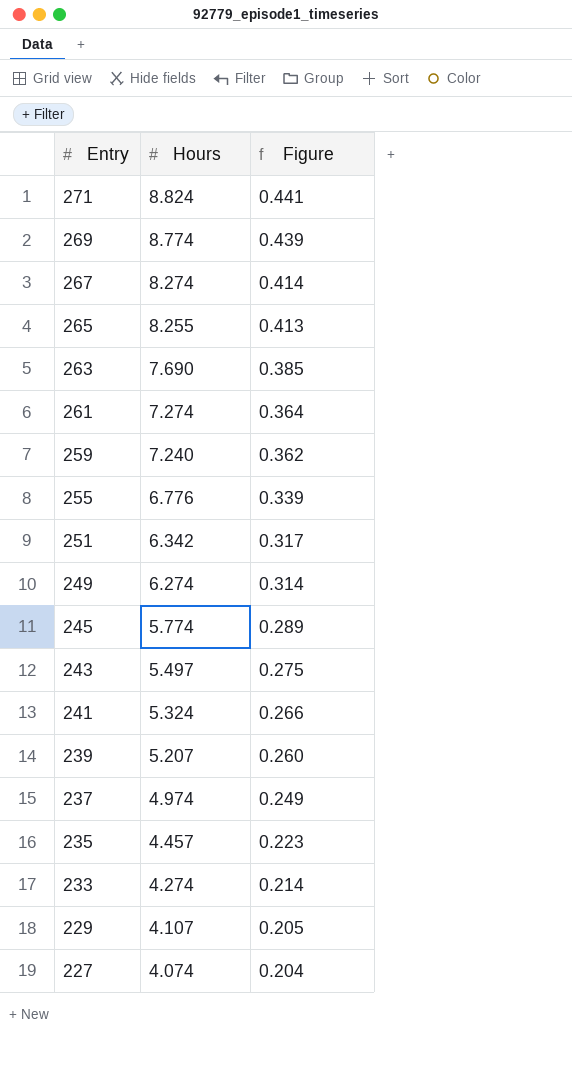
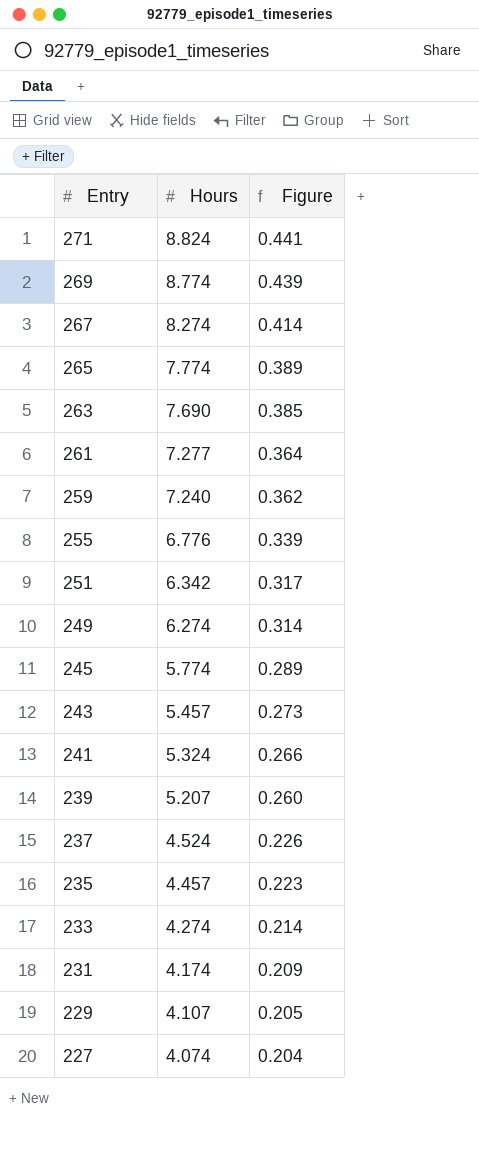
265 | Hours: 8.255 -> 7.774
265 | Figure: 0.413 -> 0.389
261 | Hours: 7.274 -> 7.277
243 | Hours: 5.497 -> 5.457
243 | Figure: 0.275 -> 0.273
237 | Hours: 4.974 -> 4.524
237 | Figure: 0.249 -> 0.226
row 231: none -> 4.174 | 0.209

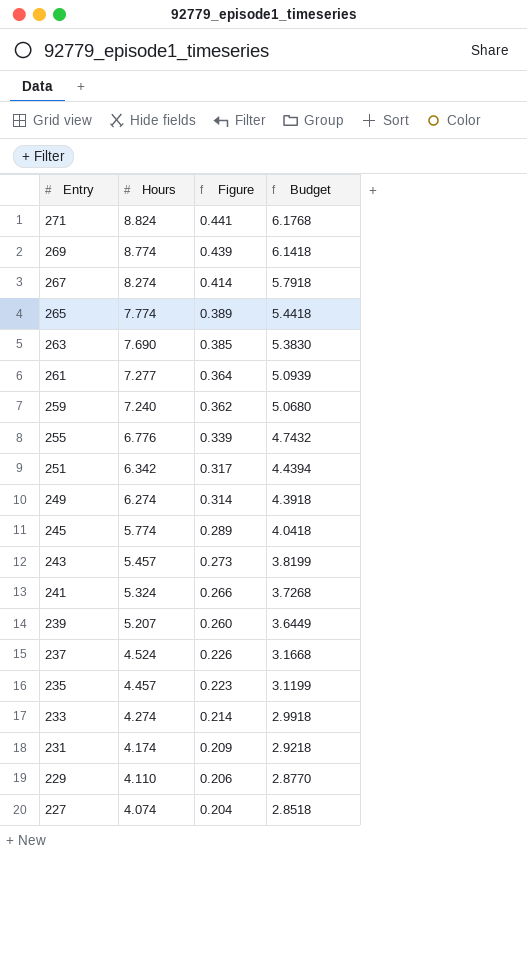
column Budget | formula: none -> [Hours] * 0.7
229 | Hours: 4.107 -> 4.110
229 | Figure: 0.205 -> 0.206

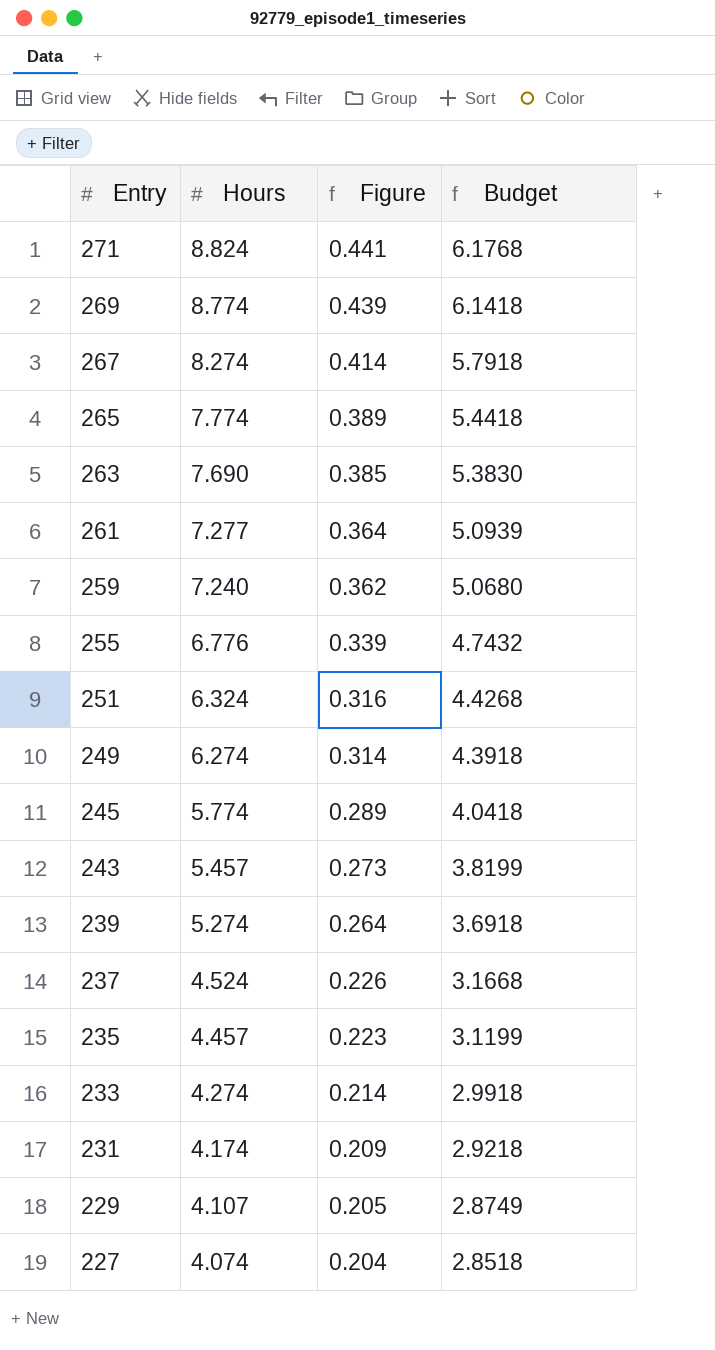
row 241: 5.324 | 0.266 | 3.7268 -> none
251 | Hours: 6.342 -> 6.324
251 | Figure: 0.317 -> 0.316
251 | Budget: 4.4394 -> 4.4268
239 | Hours: 5.207 -> 5.274
239 | Figure: 0.260 -> 0.264
239 | Budget: 3.6449 -> 3.6918
229 | Hours: 4.110 -> 4.107
229 | Figure: 0.206 -> 0.205
229 | Budget: 2.8770 -> 2.8749

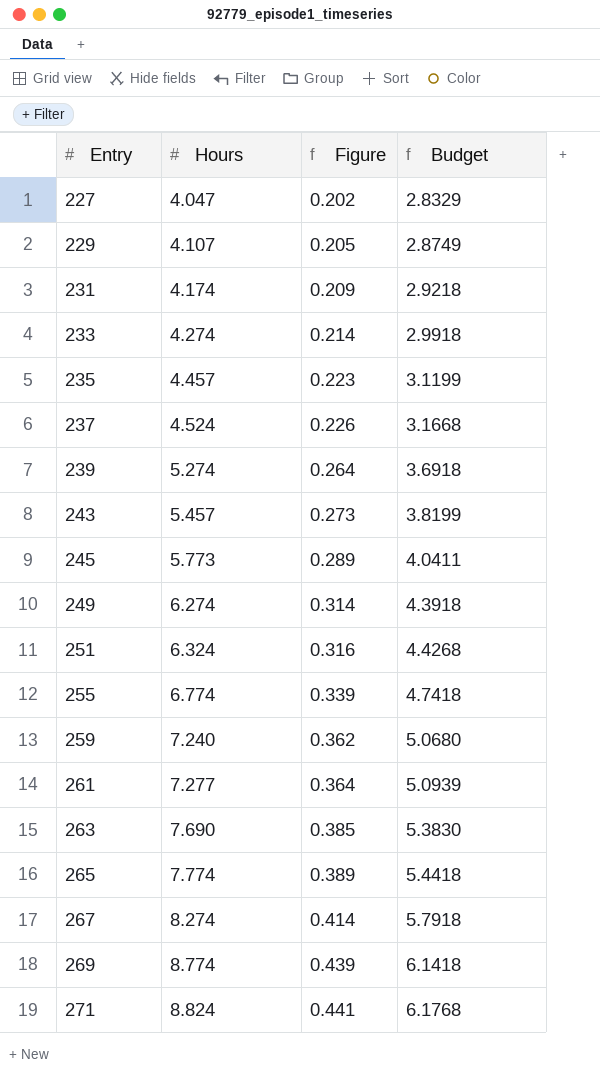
row order: Entry descending -> Entry ascending
227 | Hours: 4.074 -> 4.047
227 | Figure: 0.204 -> 0.202
227 | Budget: 2.8518 -> 2.8329
245 | Hours: 5.774 -> 5.773
245 | Budget: 4.0418 -> 4.0411
255 | Hours: 6.776 -> 6.774
255 | Budget: 4.7432 -> 4.7418

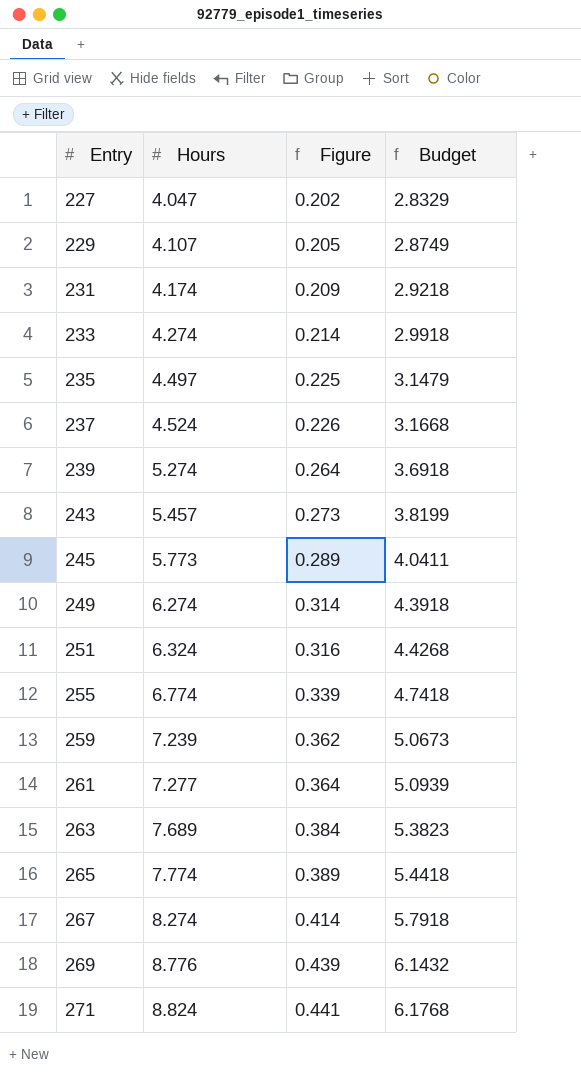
235 | Hours: 4.457 -> 4.497
235 | Figure: 0.223 -> 0.225
235 | Budget: 3.1199 -> 3.1479
259 | Hours: 7.240 -> 7.239
259 | Budget: 5.0680 -> 5.0673
263 | Hours: 7.690 -> 7.689
263 | Figure: 0.385 -> 0.384
263 | Budget: 5.3830 -> 5.3823
269 | Hours: 8.774 -> 8.776
269 | Budget: 6.1418 -> 6.1432

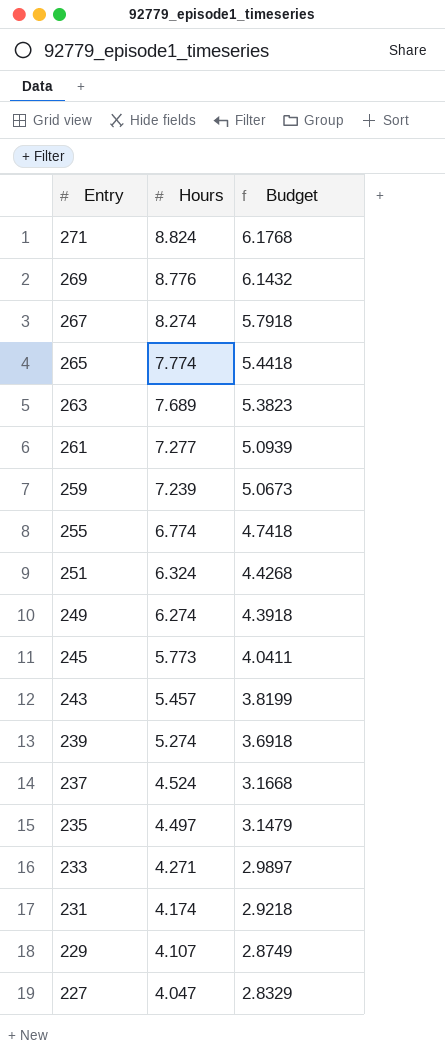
row order: Entry ascending -> Entry descending
column Figure | formula: [Hours] * 0.05 -> none
233 | Hours: 4.274 -> 4.271
233 | Budget: 2.9918 -> 2.9897

